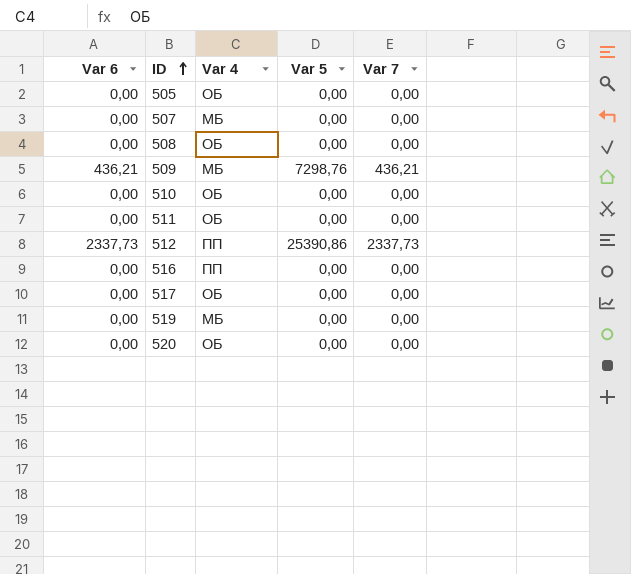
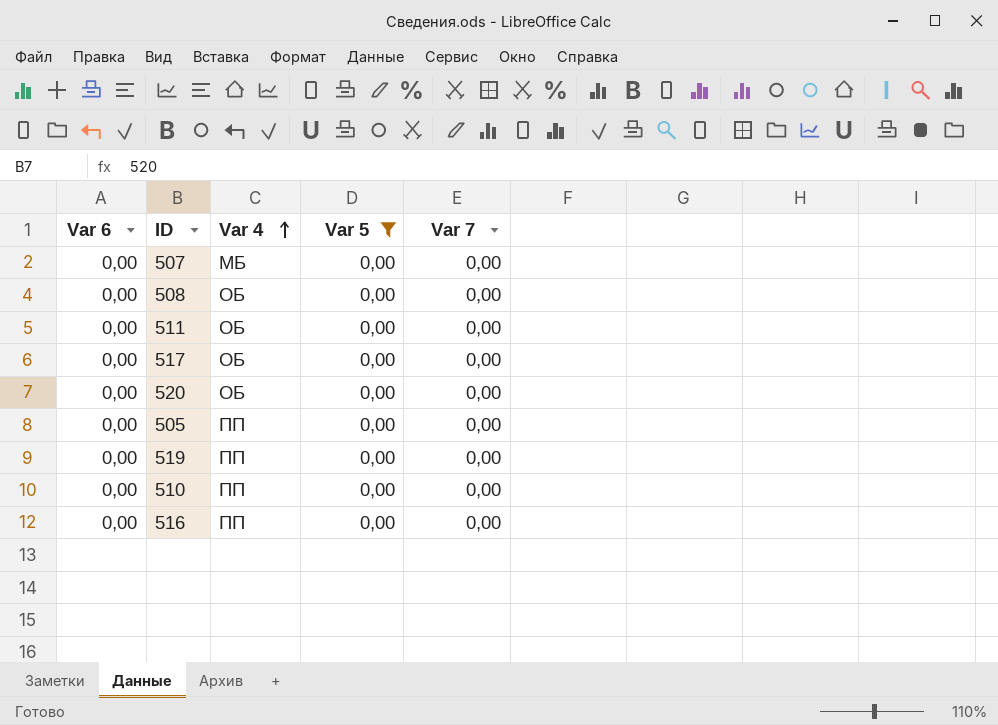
filter: none -> Var 5 = 0,00
row order: ID ascending -> Var 4 ascending
505 | Var 4: ОБ -> ПП
519 | Var 4: МБ -> ПП
510 | Var 4: ОБ -> ПП

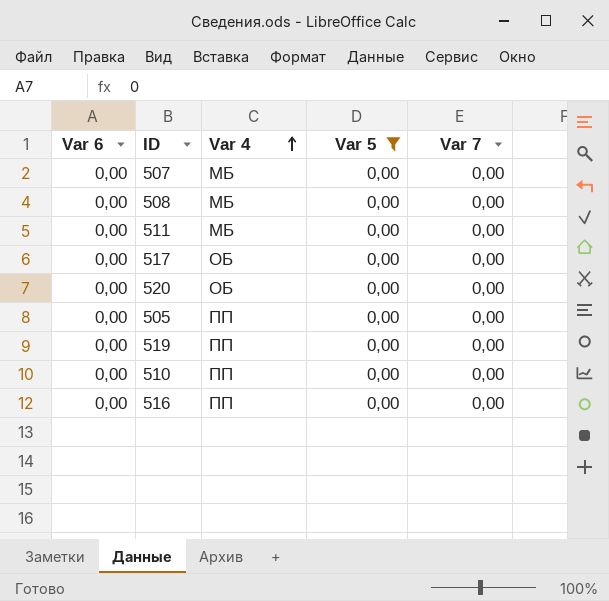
508 | Var 4: ОБ -> МБ
511 | Var 4: ОБ -> МБ

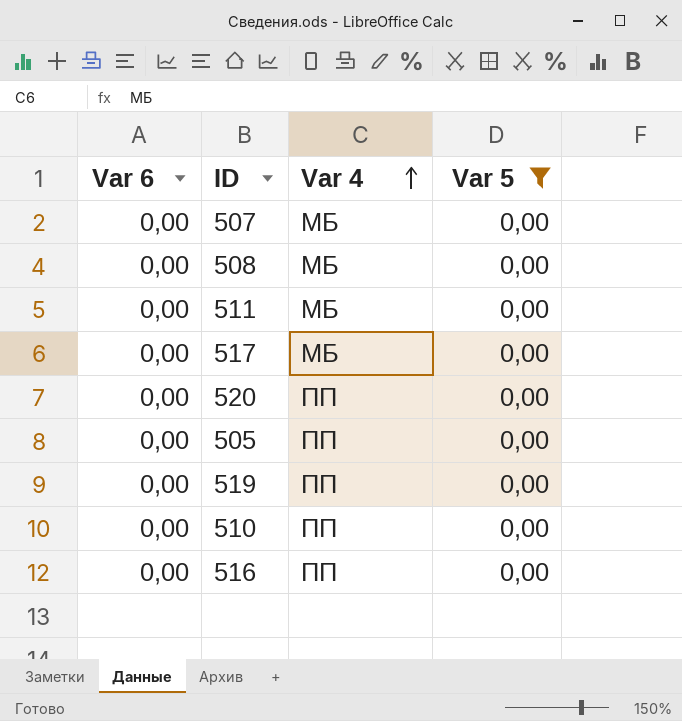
column Var 7 | position: 5 -> none
517 | Var 4: ОБ -> МБ
520 | Var 4: ОБ -> ПП

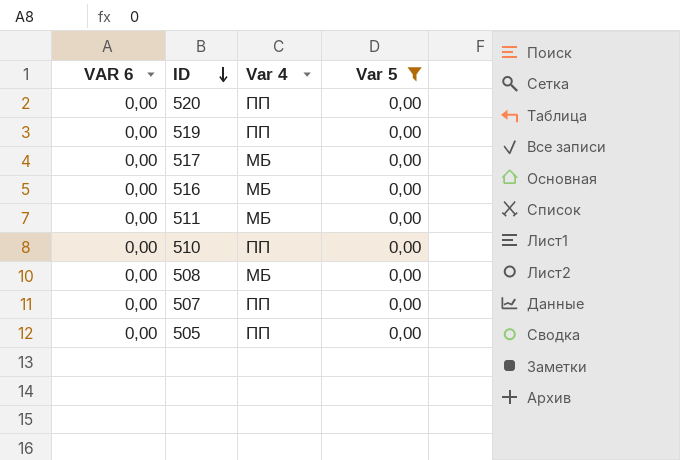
row order: Var 4 ascending -> ID descending
column name: Var 6 -> VAR 6
516 | Var 4: ПП -> МБ
507 | Var 4: МБ -> ПП

